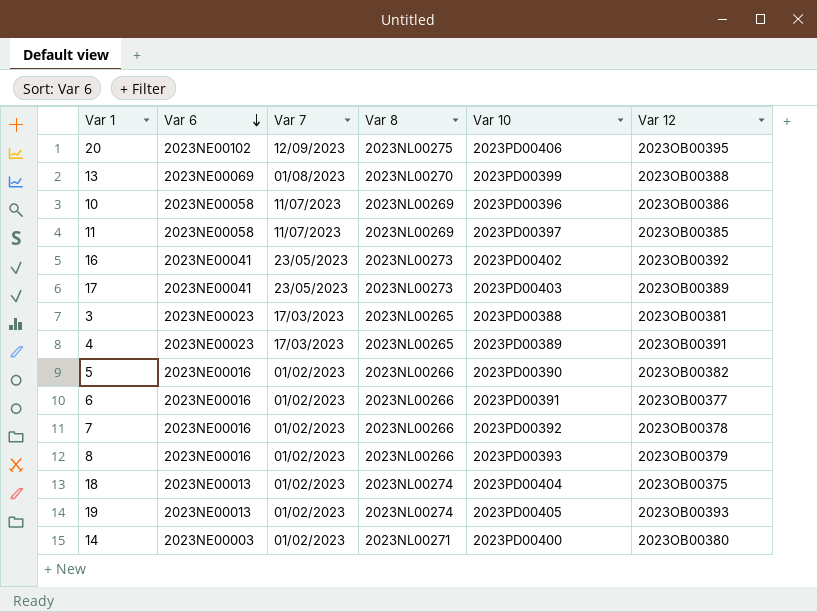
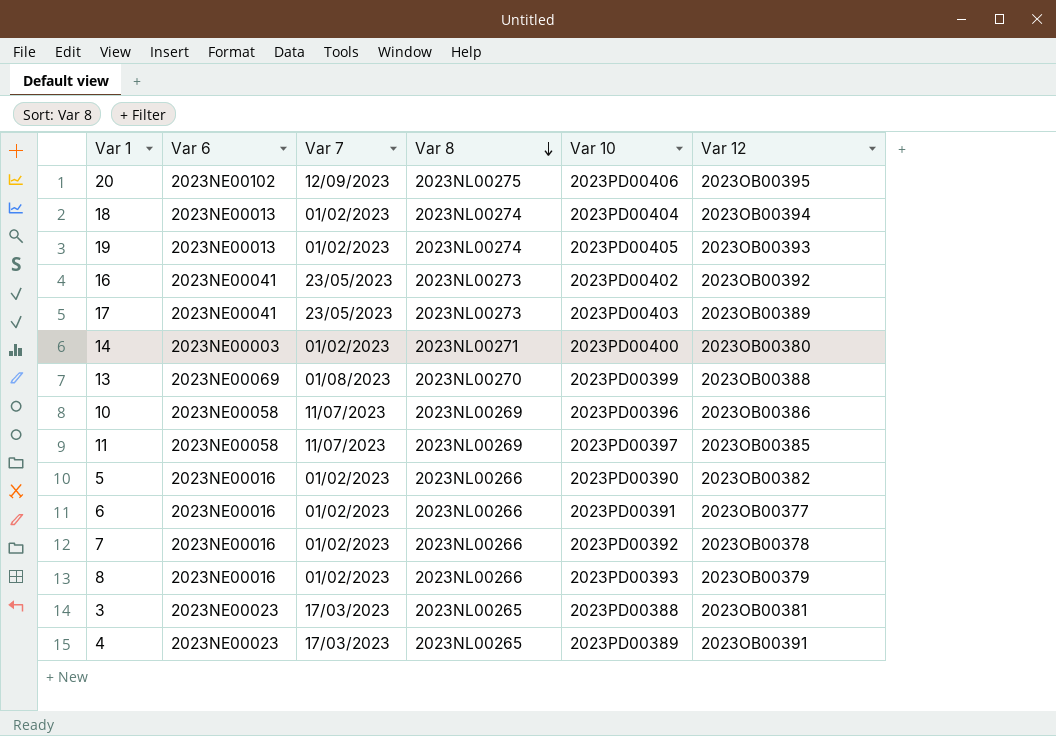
row order: Var 6 descending -> Var 8 descending
18 | Var 12: 2023OB00375 -> 2023OB00394

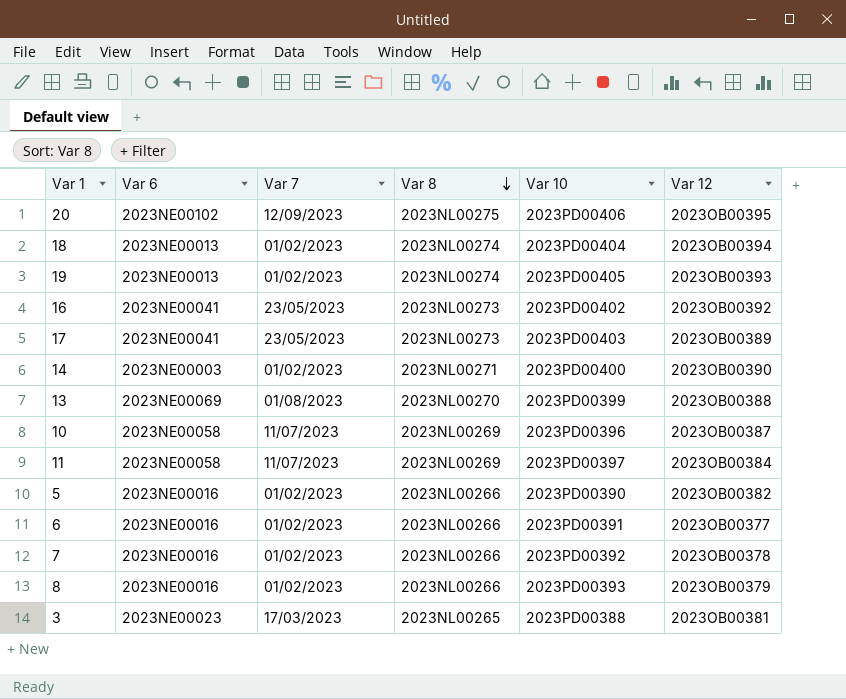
row 4: 2023NE00023 | 17/03/2023 | 2023NL00265 | 2023PD00389 | 2023OB00391 -> none
14 | Var 12: 2023OB00380 -> 2023OB00390
10 | Var 12: 2023OB00386 -> 2023OB00387
11 | Var 12: 2023OB00385 -> 2023OB00384

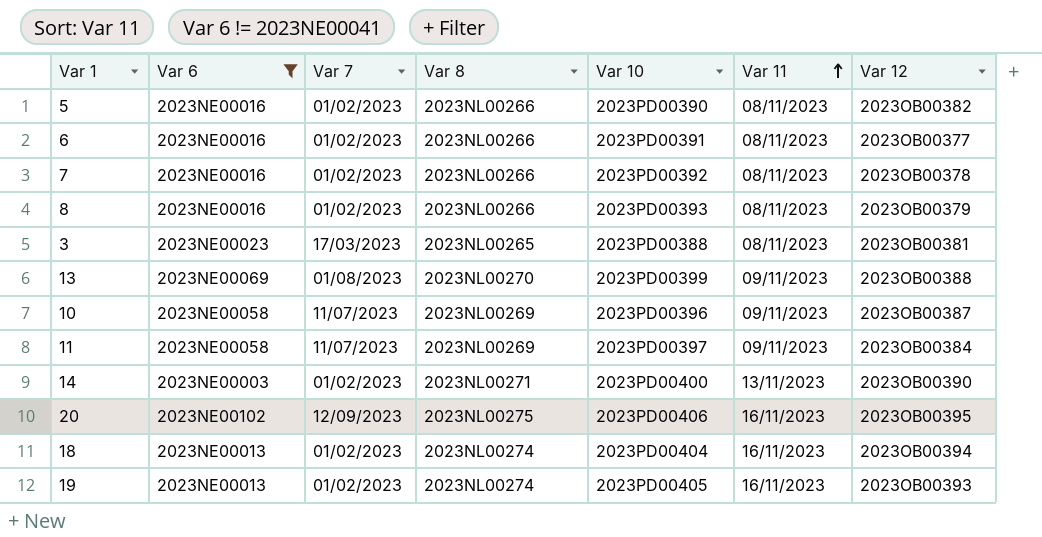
filter: none -> Var 6 != 2023NE00041
row order: Var 8 descending -> Var 11 ascending
column Var 11 | position: none -> 6

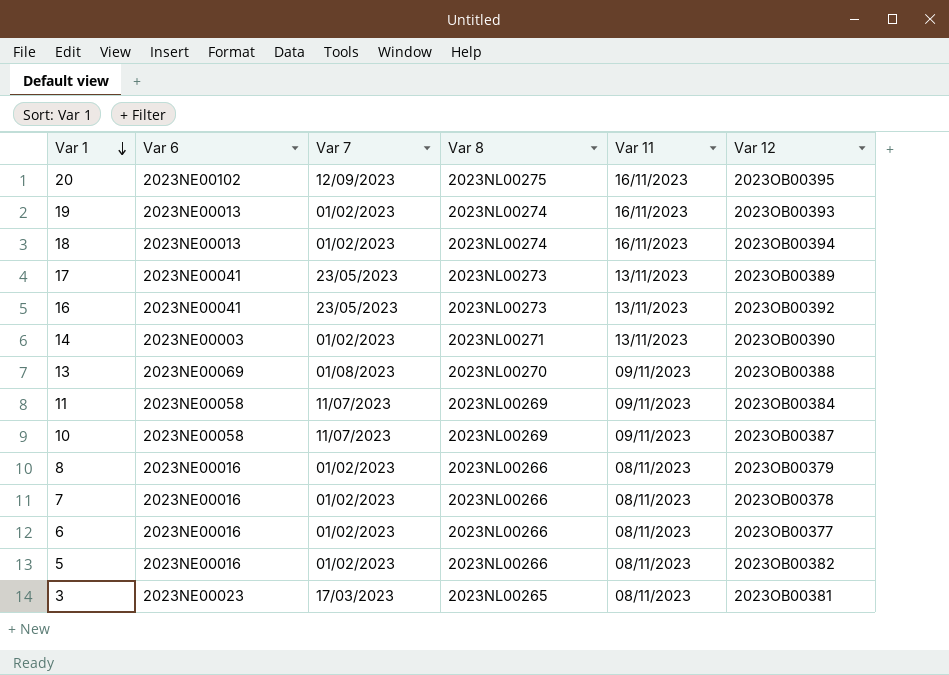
filter: Var 6 != 2023NE00041 -> none
row order: Var 11 ascending -> Var 1 descending
column Var 10 | position: 5 -> none

